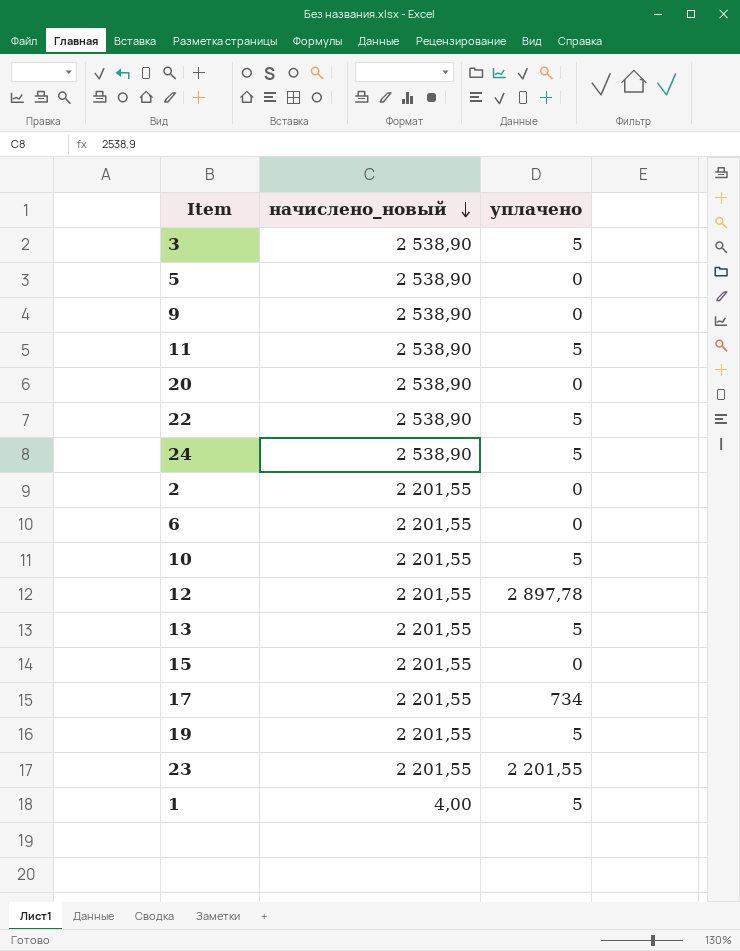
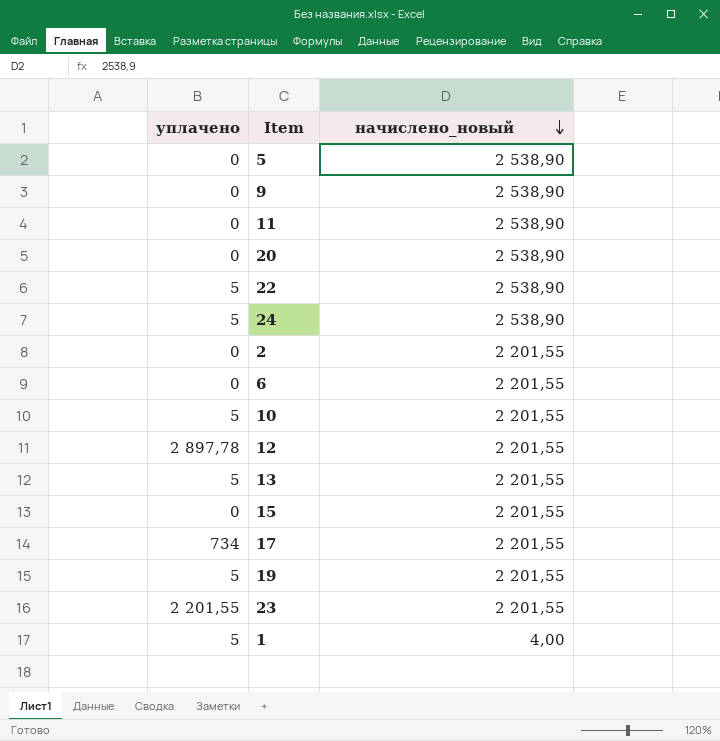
column уплачено | position: 3 -> 1
row 3: 2 538,90 | 5 -> none
11 | уплачено: 5 -> 0

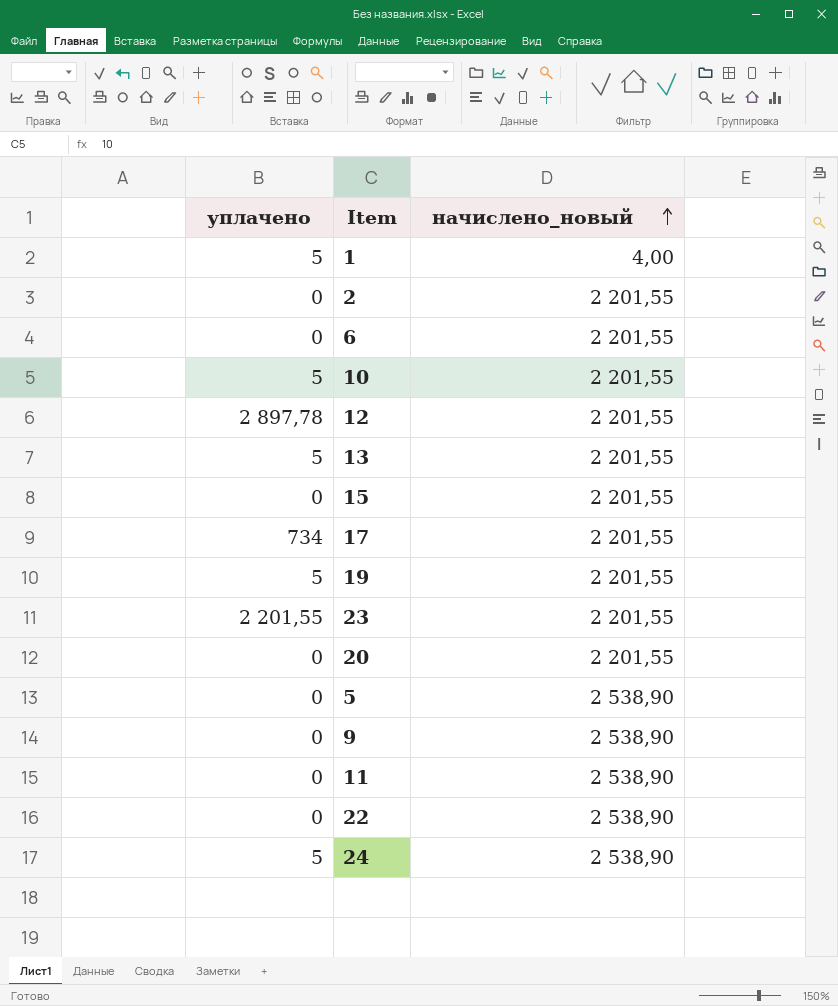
row order: начислено_новый descending -> начислено_новый ascending
20 | начислено_новый: 2 538,90 -> 2 201,55
22 | уплачено: 5 -> 0

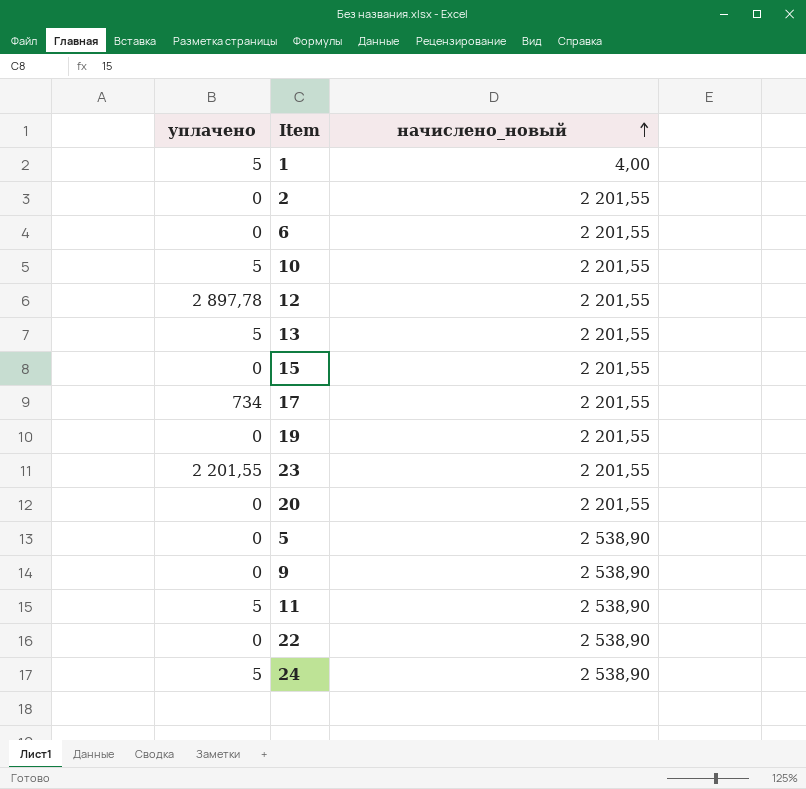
19 | уплачено: 5 -> 0
11 | уплачено: 0 -> 5

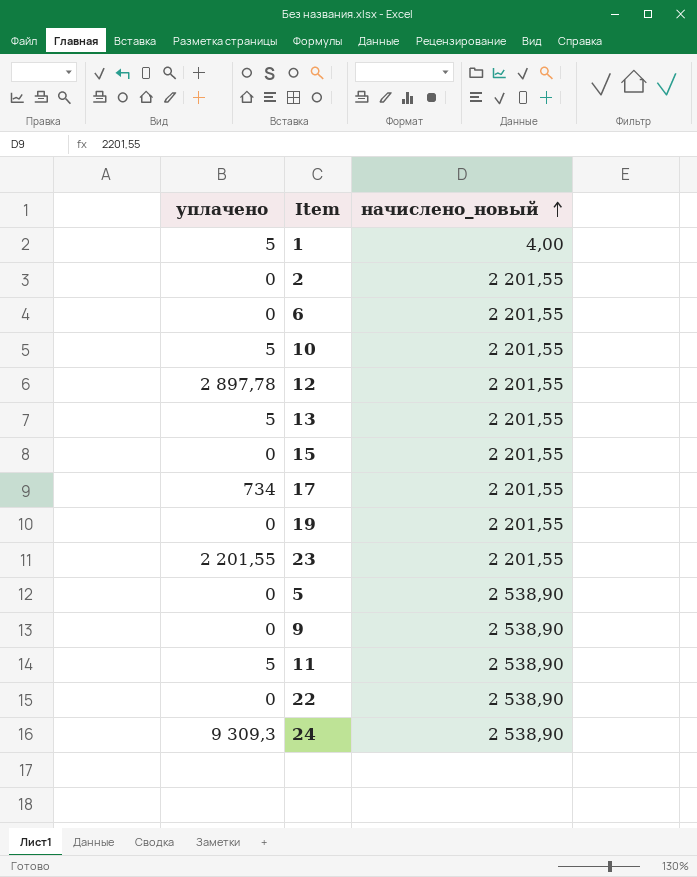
row 20: 0 | 2 201,55 -> none
24 | уплачено: 5 -> 9 309,3

